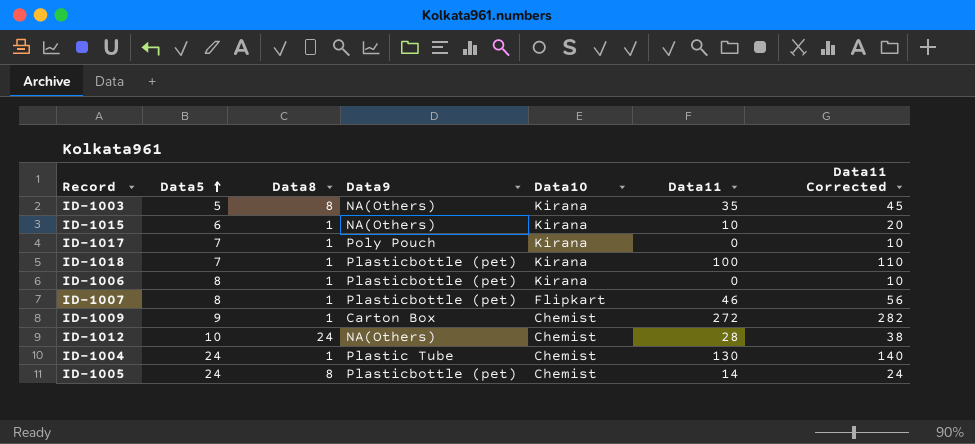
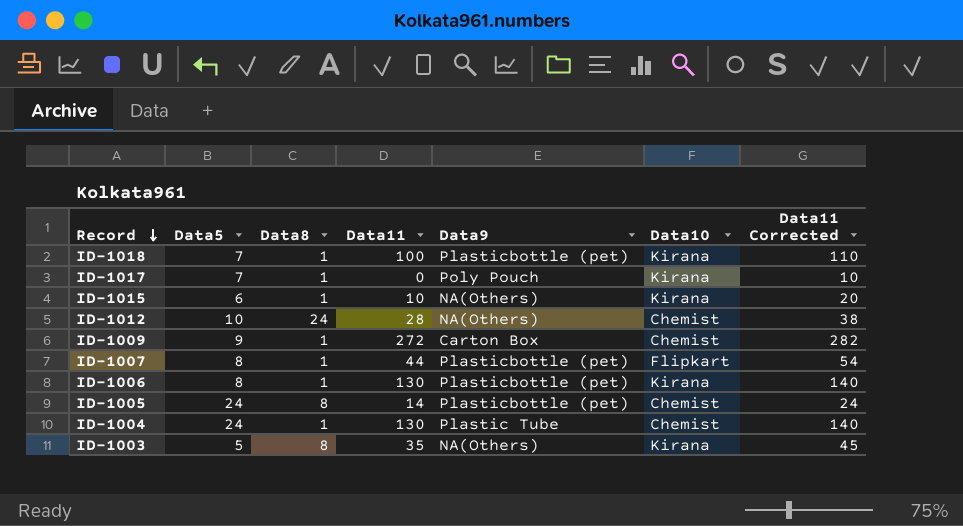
row order: Data5 ascending -> Record descending
column Data11 | position: 6 -> 4
ID-1007 | Data11: 46 -> 44
ID-1007 | Data11 Corrected: 56 -> 54
ID-1006 | Data11: 0 -> 130
ID-1006 | Data11 Corrected: 10 -> 140

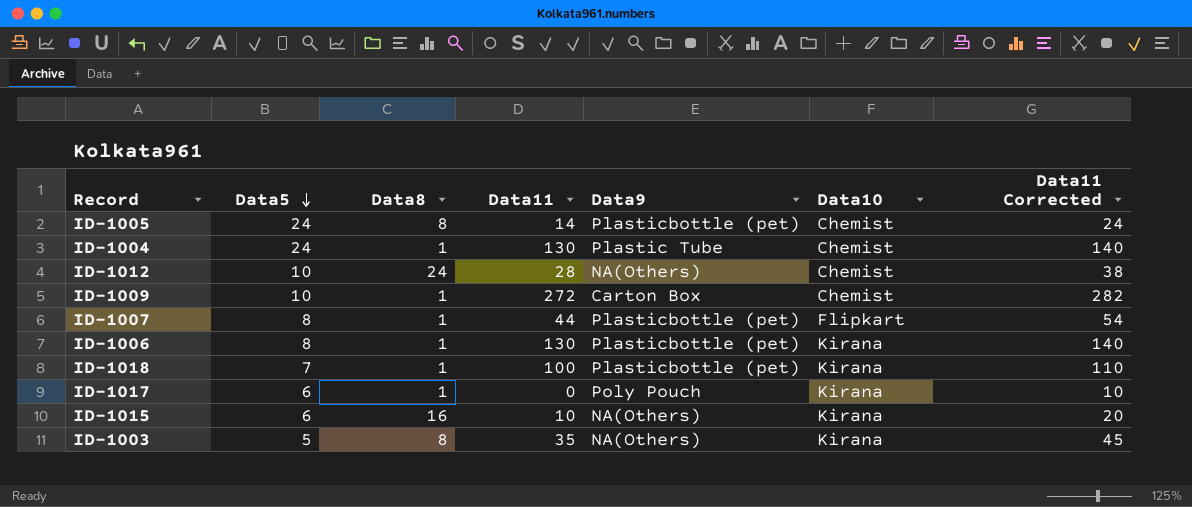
row order: Record descending -> Data5 descending
ID-1009 | Data5: 9 -> 10
ID-1017 | Data5: 7 -> 6
ID-1015 | Data8: 1 -> 16

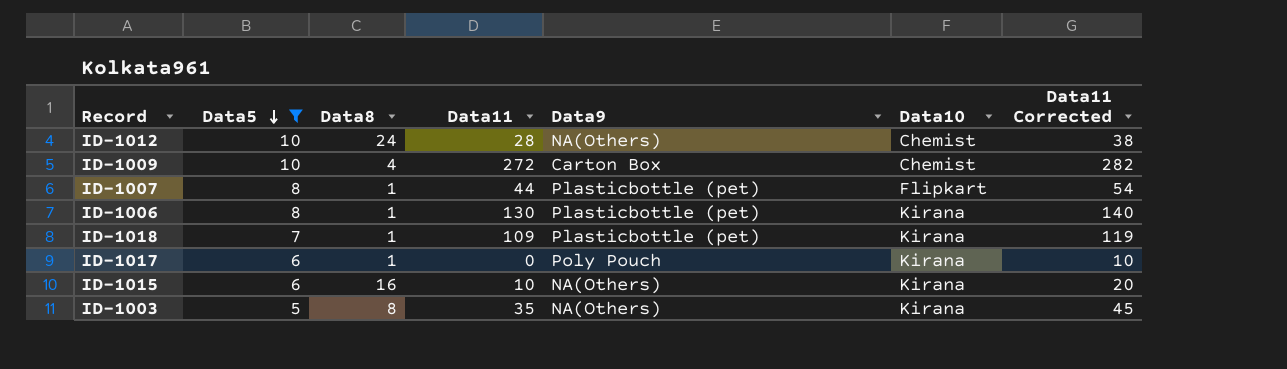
filter: none -> Data5 != 24
ID-1009 | Data8: 1 -> 4
ID-1018 | Data11: 100 -> 109
ID-1018 | Data11 Corrected: 110 -> 119

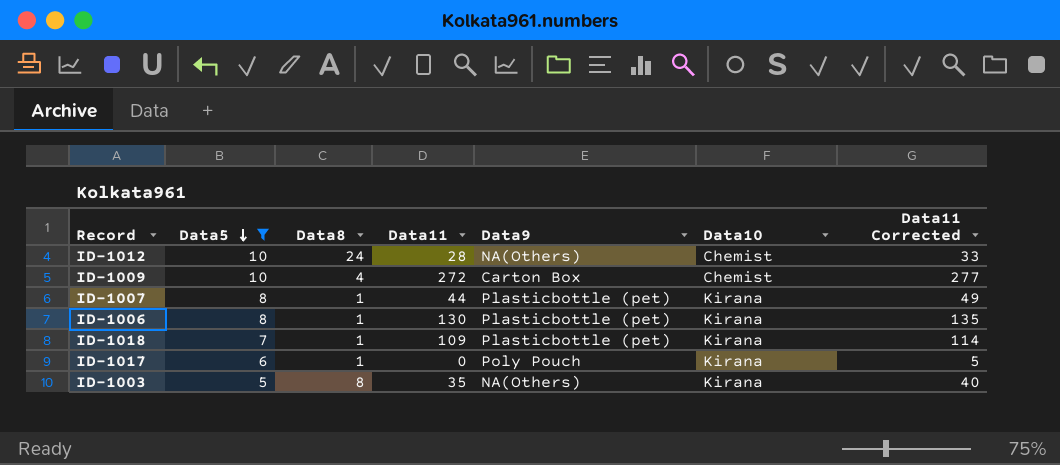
column Data11 Corrected | formula: [Data11] + 10 -> [Data11] + 5
row ID-1015: 6 | 16 | 10 | NA(Others) | Kirana | 20 -> none
ID-1007 | Data10: Flipkart -> Kirana

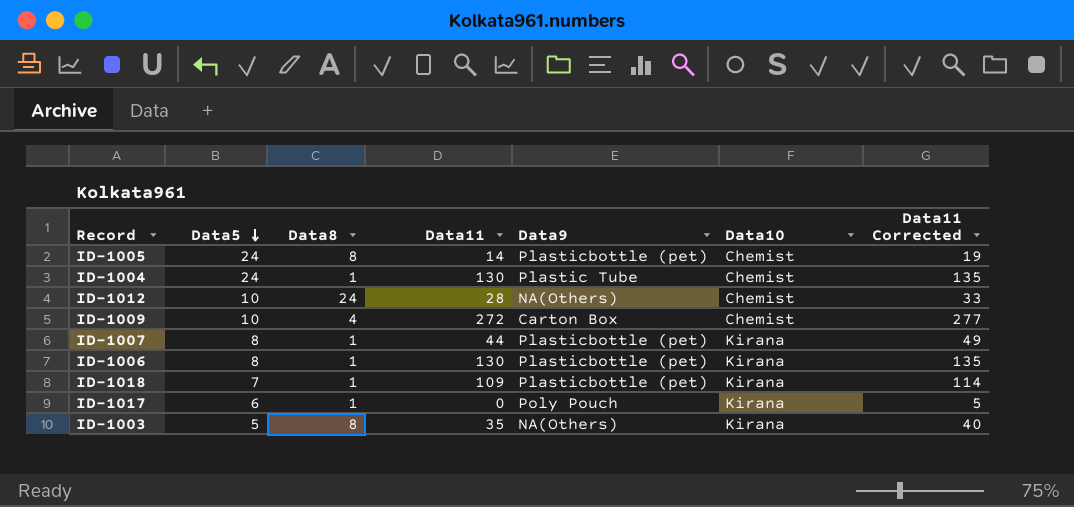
filter: Data5 != 24 -> none

